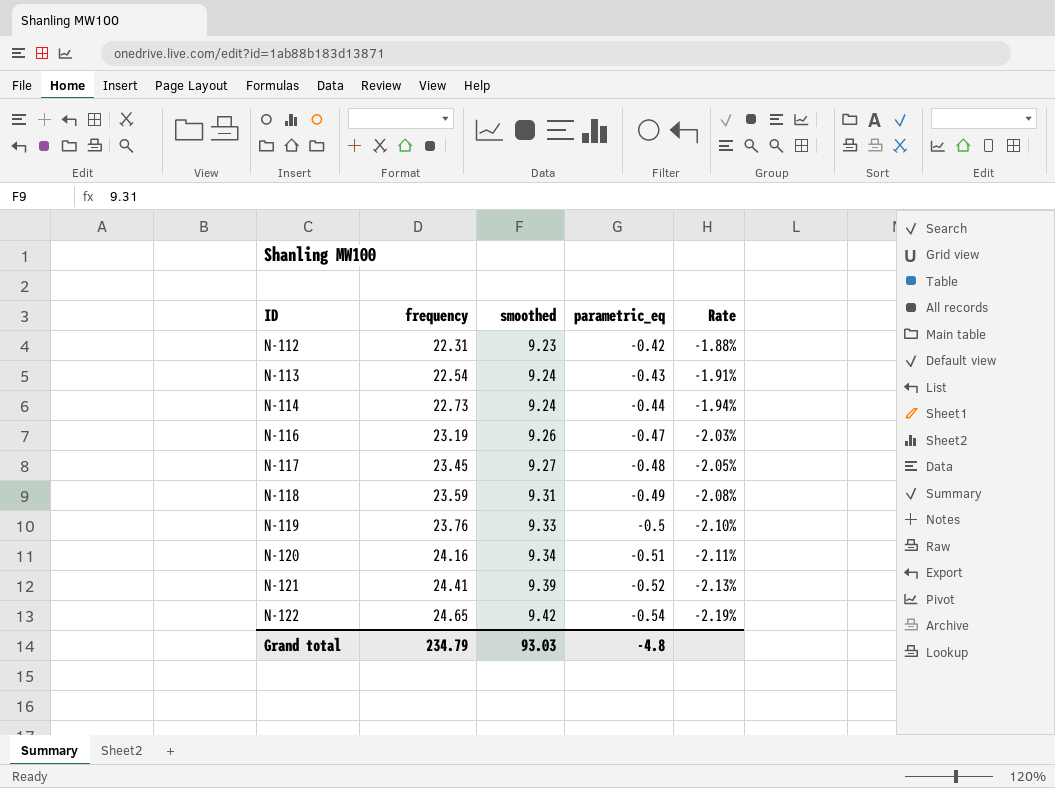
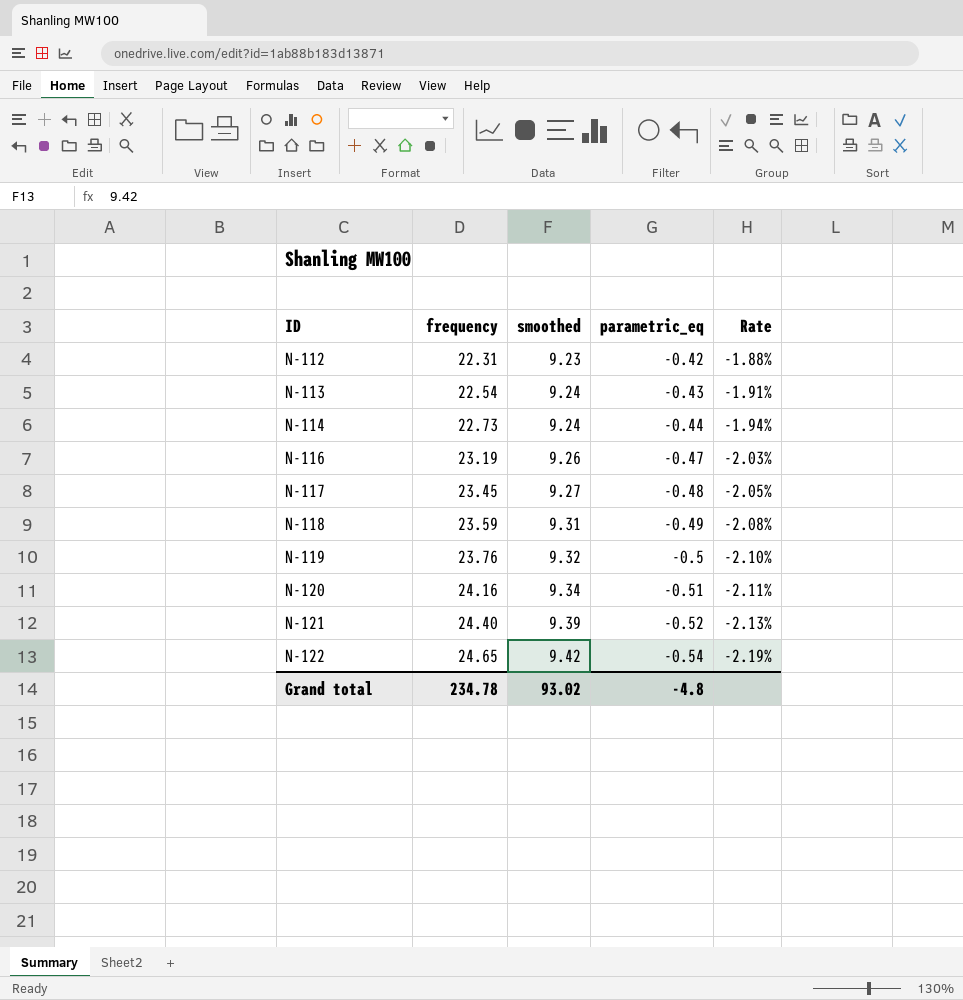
N-119 | smoothed: 9.33 -> 9.32
N-121 | frequency: 24.41 -> 24.40
Grand total | frequency: 234.79 -> 234.78
Grand total | smoothed: 93.03 -> 93.02

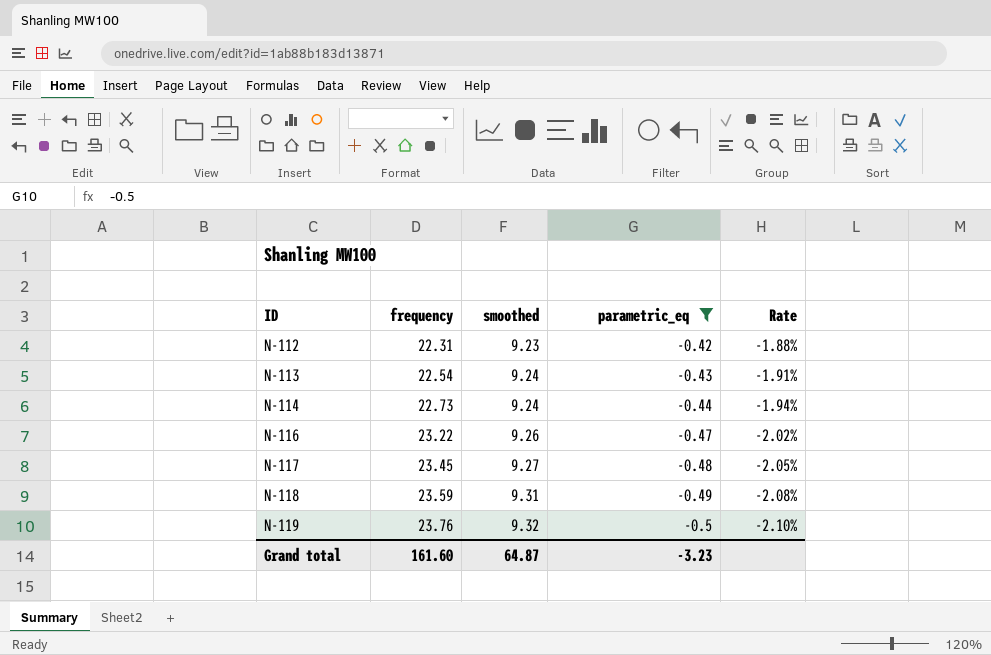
filter: none -> parametric_eq >= -0.5
N-116 | frequency: 23.19 -> 23.22
N-116 | Rate: -2.03% -> -2.02%
Grand total | frequency: 234.78 -> 161.60
Grand total | smoothed: 93.02 -> 64.87
Grand total | parametric_eq: -4.8 -> -3.23

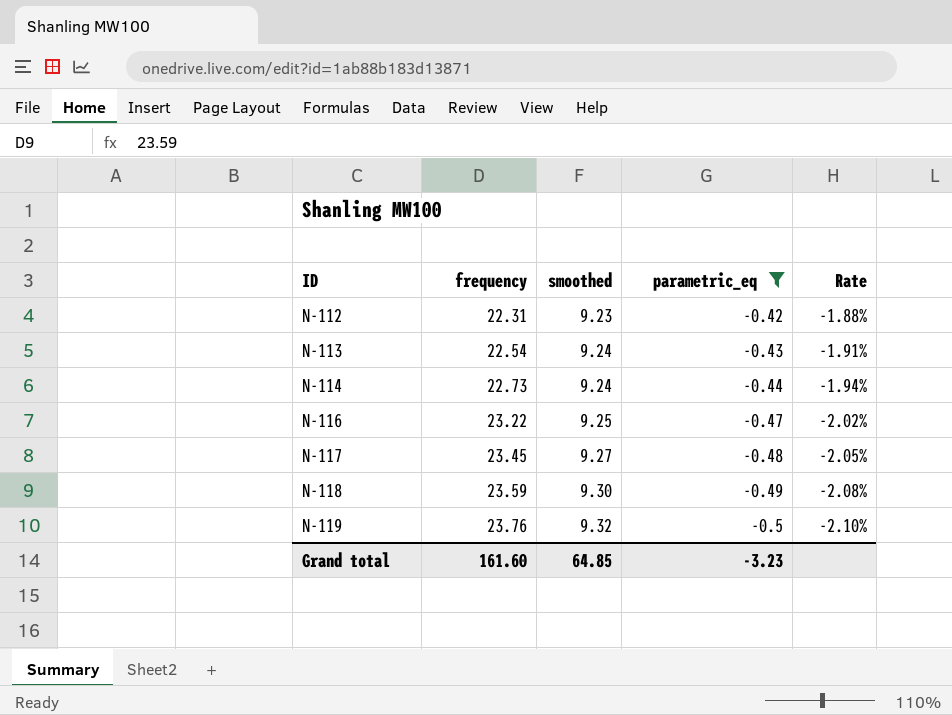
N-116 | smoothed: 9.26 -> 9.25
N-118 | smoothed: 9.31 -> 9.30
Grand total | smoothed: 64.87 -> 64.85

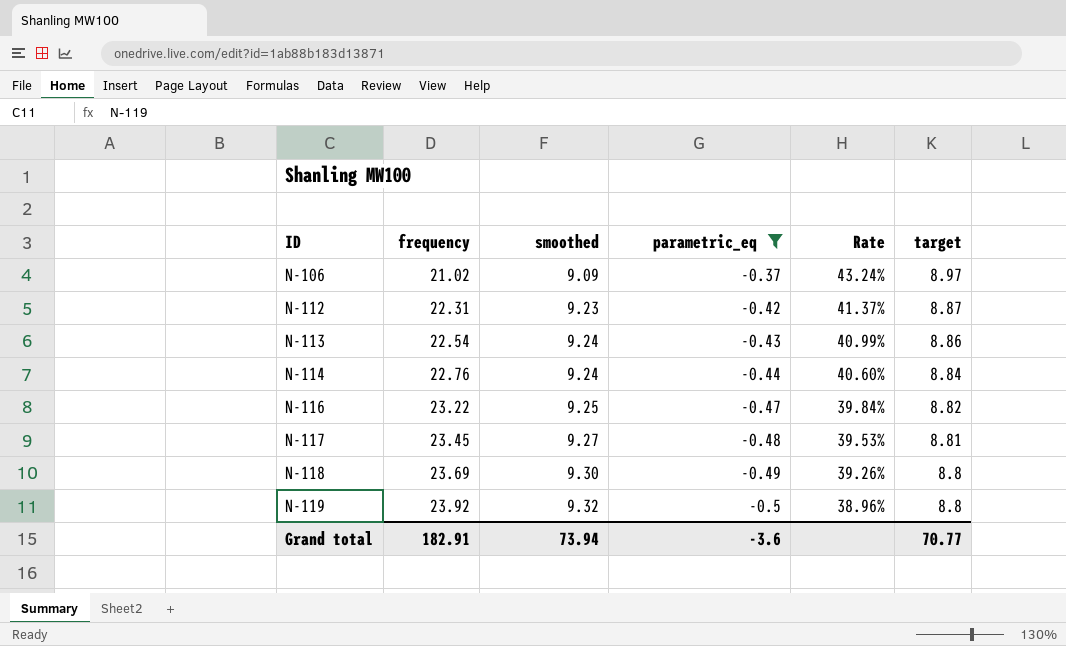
column Rate | formula: [parametric_eq] / [frequency] -> [smoothed] / [frequency]
column target | position: none -> 6
row N-106: none -> 21.02 | 9.09 | -0.37 | 43.24% | 8.97
N-114 | frequency: 22.73 -> 22.76
N-118 | frequency: 23.59 -> 23.69
N-119 | frequency: 23.76 -> 23.92
Grand total | frequency: 161.60 -> 182.91
Grand total | smoothed: 64.85 -> 73.94
Grand total | parametric_eq: -3.23 -> -3.6

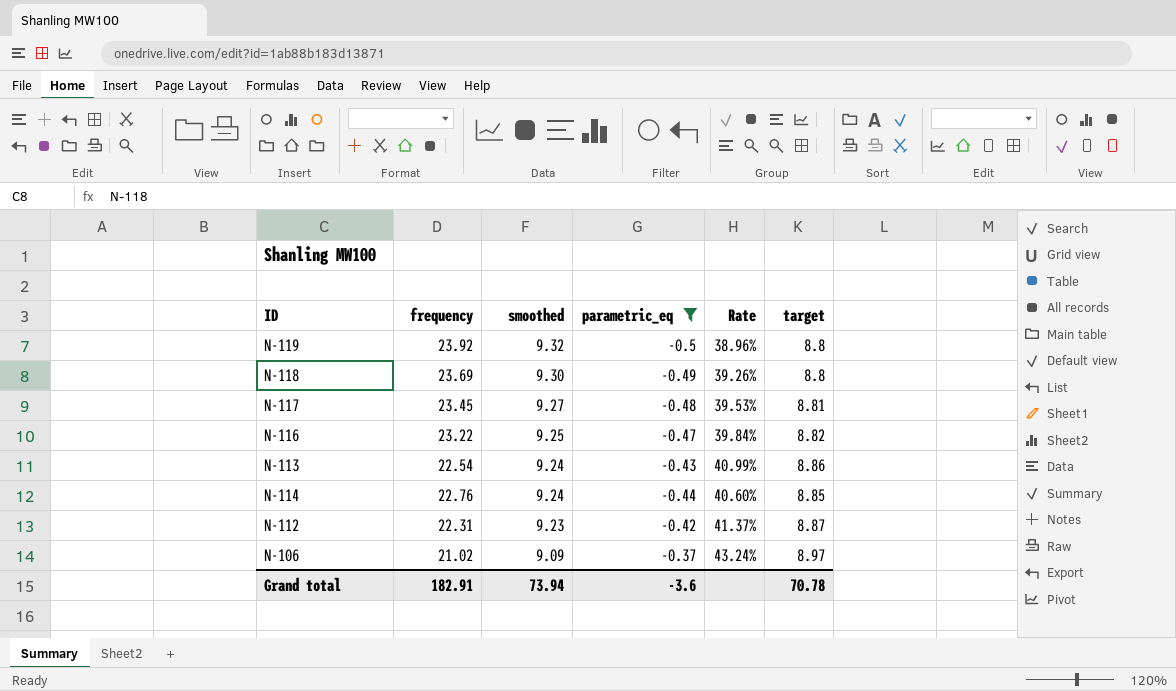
row order: ID ascending -> smoothed descending
N-114 | target: 8.84 -> 8.85
Grand total | target: 70.77 -> 70.78

